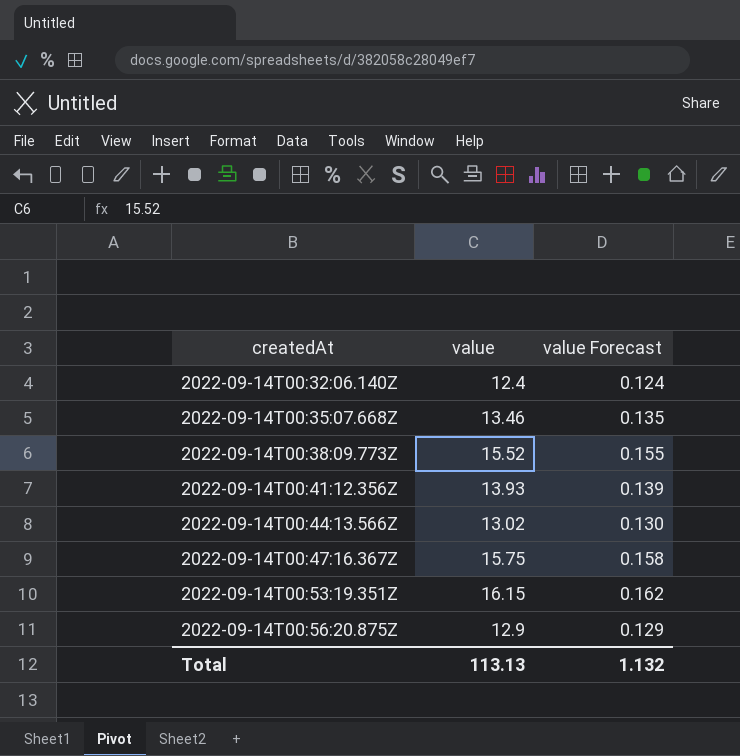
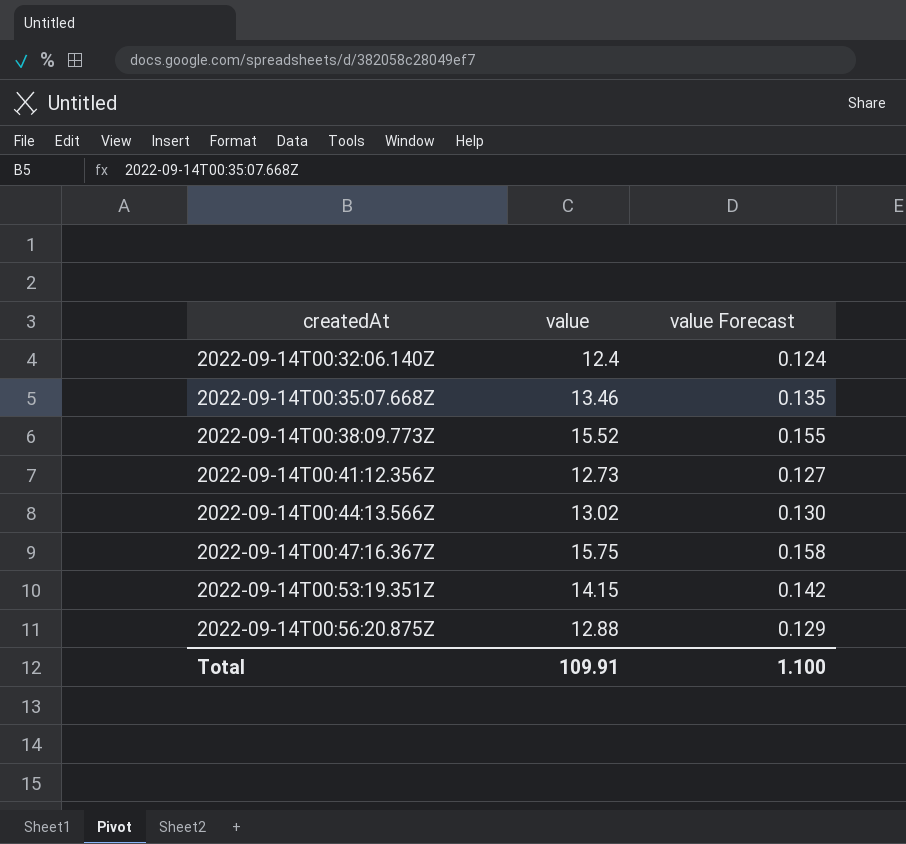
2022-09-14T00:41:12.356Z | value: 13.93 -> 12.73
2022-09-14T00:41:12.356Z | value Forecast: 0.139 -> 0.127
2022-09-14T00:53:19.351Z | value: 16.15 -> 14.15
2022-09-14T00:53:19.351Z | value Forecast: 0.162 -> 0.142
2022-09-14T00:56:20.875Z | value: 12.9 -> 12.88
Total | value: 113.13 -> 109.91
Total | value Forecast: 1.132 -> 1.100

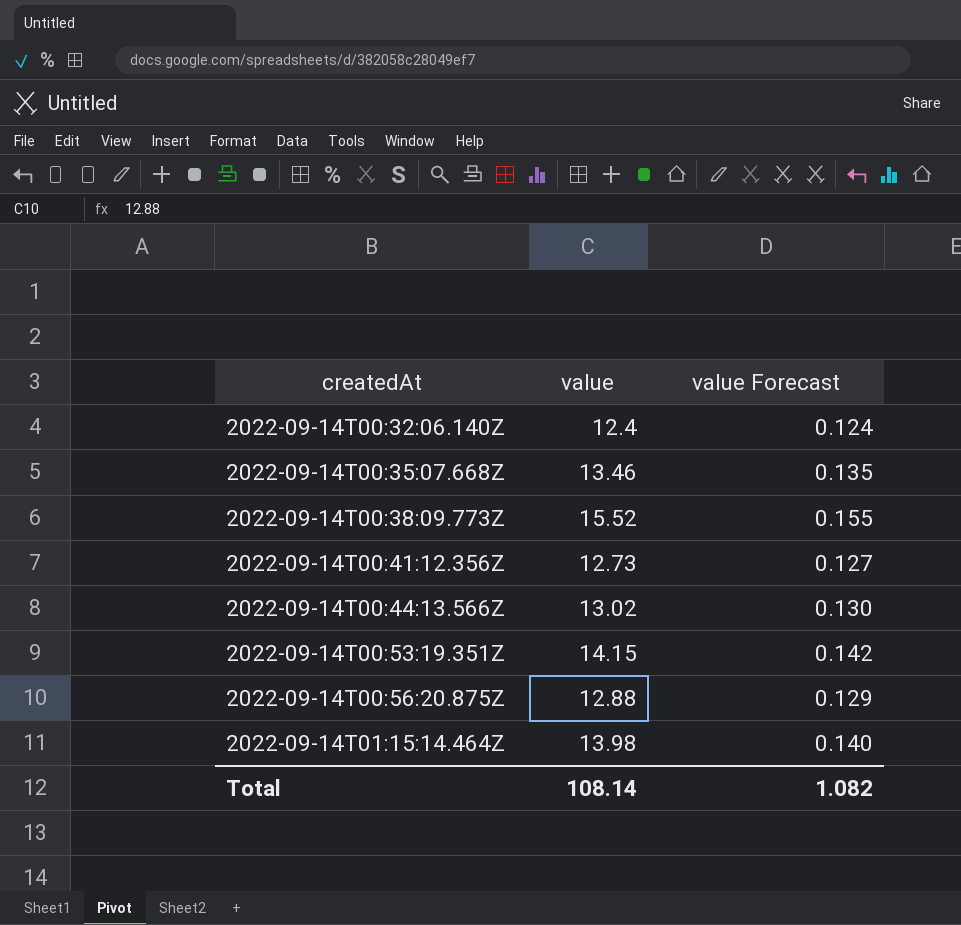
row 2022-09-14T00:47:16.367Z: 15.75 | 0.158 -> none
row 2022-09-14T01:15:14.464Z: none -> 13.98 | 0.140
Total | value: 109.91 -> 108.14
Total | value Forecast: 1.100 -> 1.082

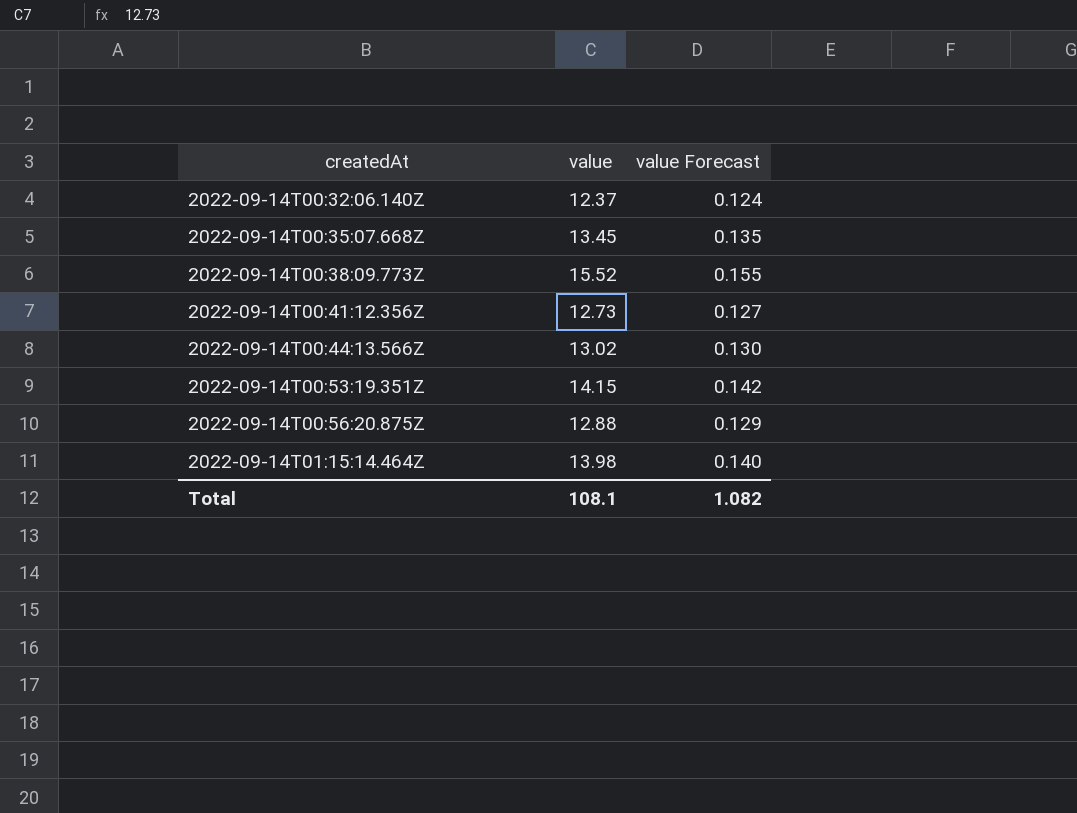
2022-09-14T00:32:06.140Z | value: 12.4 -> 12.37
2022-09-14T00:35:07.668Z | value: 13.46 -> 13.45
Total | value: 108.14 -> 108.1

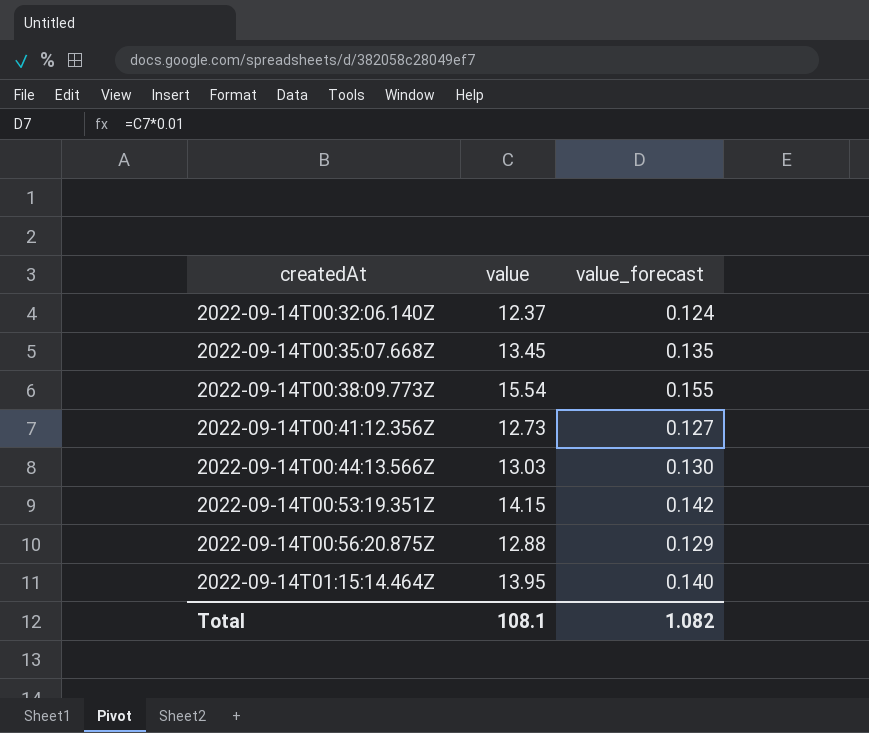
column name: value Forecast -> value_forecast
2022-09-14T00:38:09.773Z | value: 15.52 -> 15.54
2022-09-14T00:44:13.566Z | value: 13.02 -> 13.03
2022-09-14T01:15:14.464Z | value: 13.98 -> 13.95

